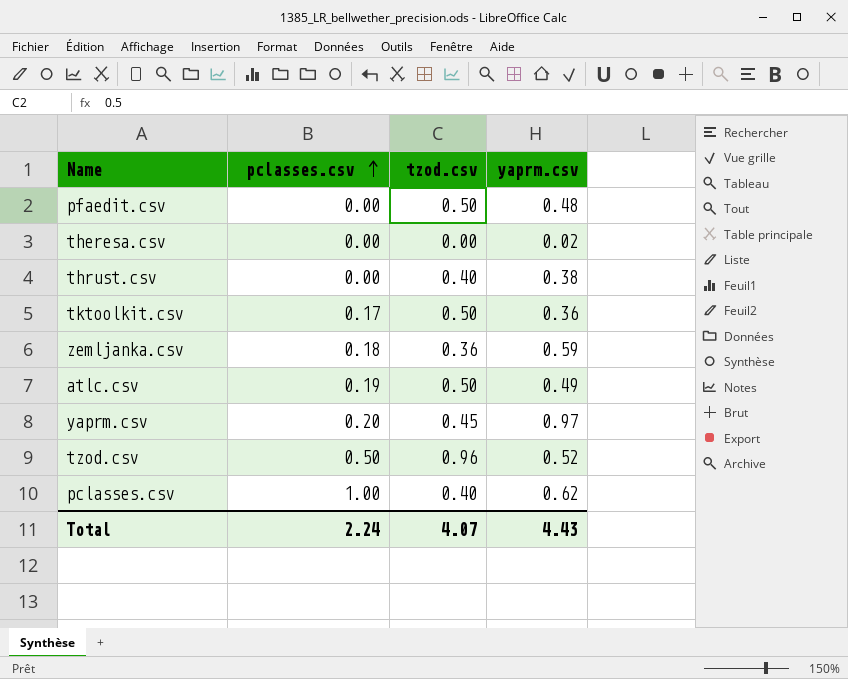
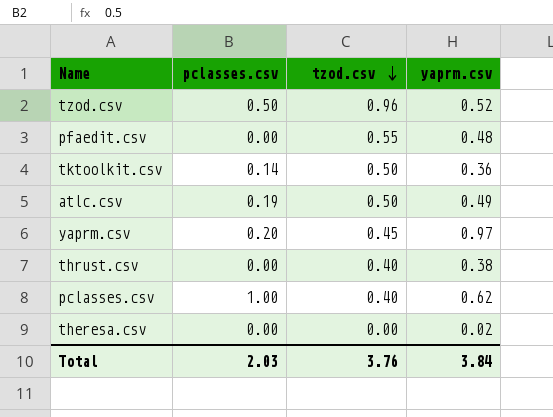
row order: pclasses.csv ascending -> tzod.csv descending
row zemljanka.csv: 0.18 | 0.36 | 0.59 -> none
pfaedit.csv | tzod.csv: 0.50 -> 0.55
tktoolkit.csv | pclasses.csv: 0.17 -> 0.14
Total | pclasses.csv: 2.24 -> 2.03
Total | tzod.csv: 4.07 -> 3.76
Total | yaprm.csv: 4.43 -> 3.84

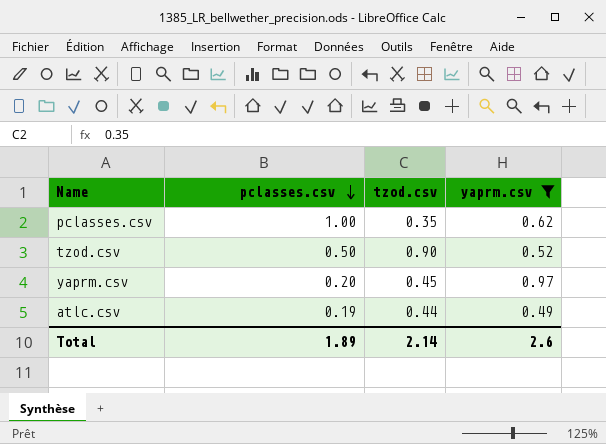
filter: none -> yaprm.csv >= 0.49
row order: tzod.csv descending -> pclasses.csv descending
pclasses.csv | tzod.csv: 0.40 -> 0.35
tzod.csv | tzod.csv: 0.96 -> 0.90
atlc.csv | tzod.csv: 0.50 -> 0.44
Total | pclasses.csv: 2.03 -> 1.89
Total | tzod.csv: 3.76 -> 2.14
Total | yaprm.csv: 3.84 -> 2.6

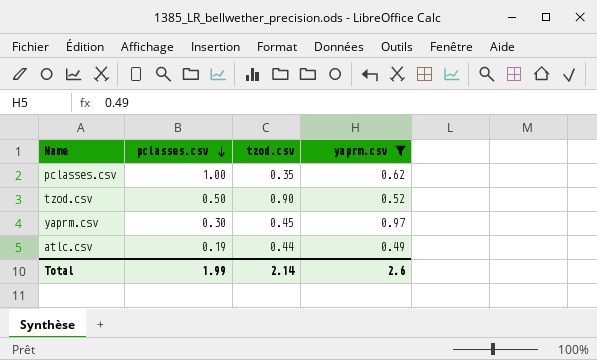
yaprm.csv | pclasses.csv: 0.20 -> 0.30
Total | pclasses.csv: 1.89 -> 1.99

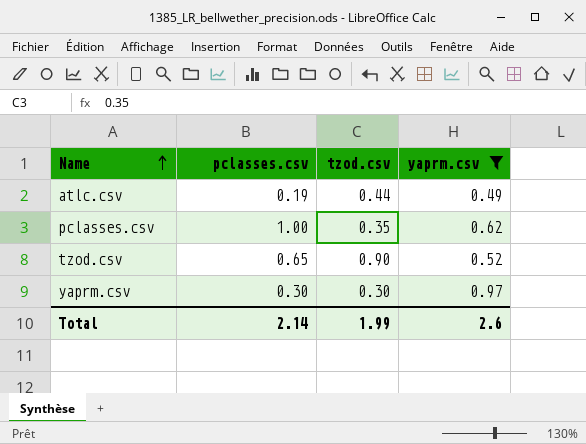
row order: pclasses.csv descending -> Name ascending
tzod.csv | pclasses.csv: 0.50 -> 0.65
yaprm.csv | tzod.csv: 0.45 -> 0.30
Total | pclasses.csv: 1.99 -> 2.14
Total | tzod.csv: 2.14 -> 1.99

